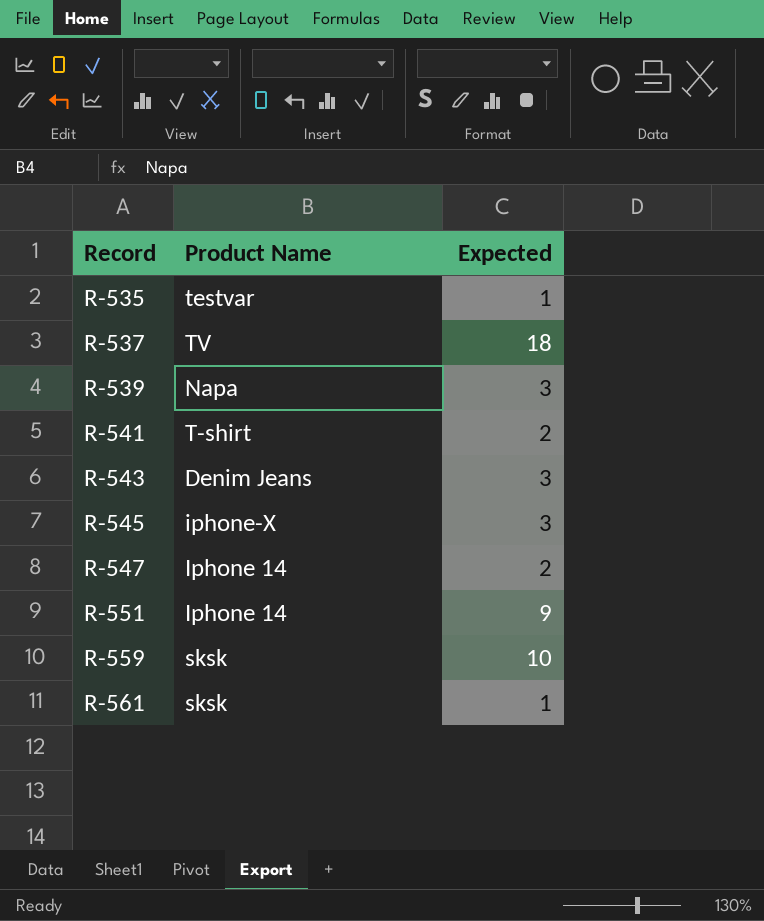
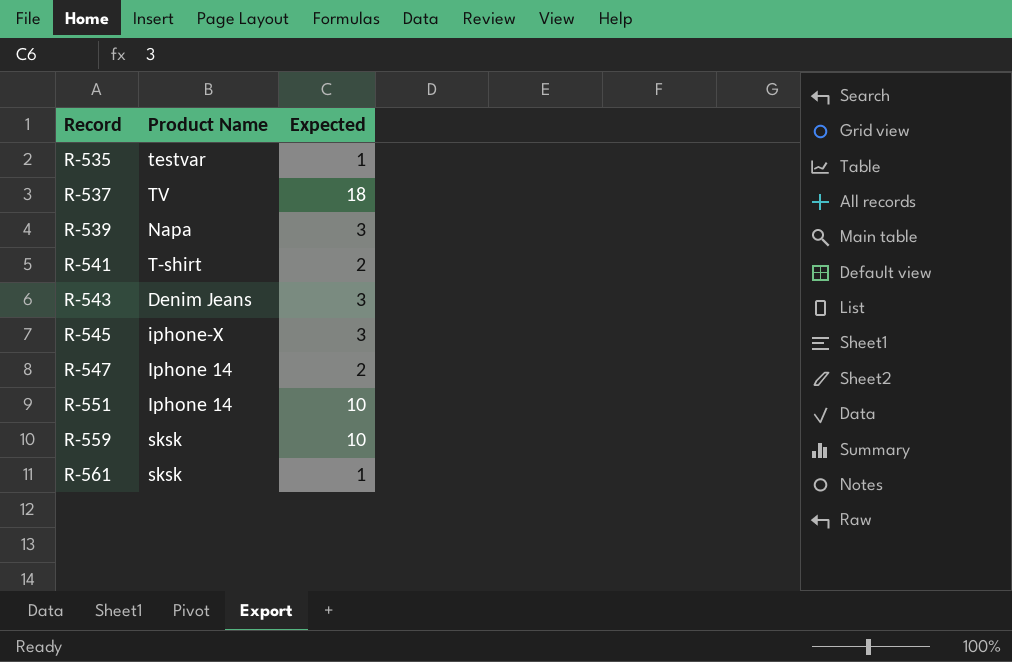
R-551 | Expected: 9 -> 10

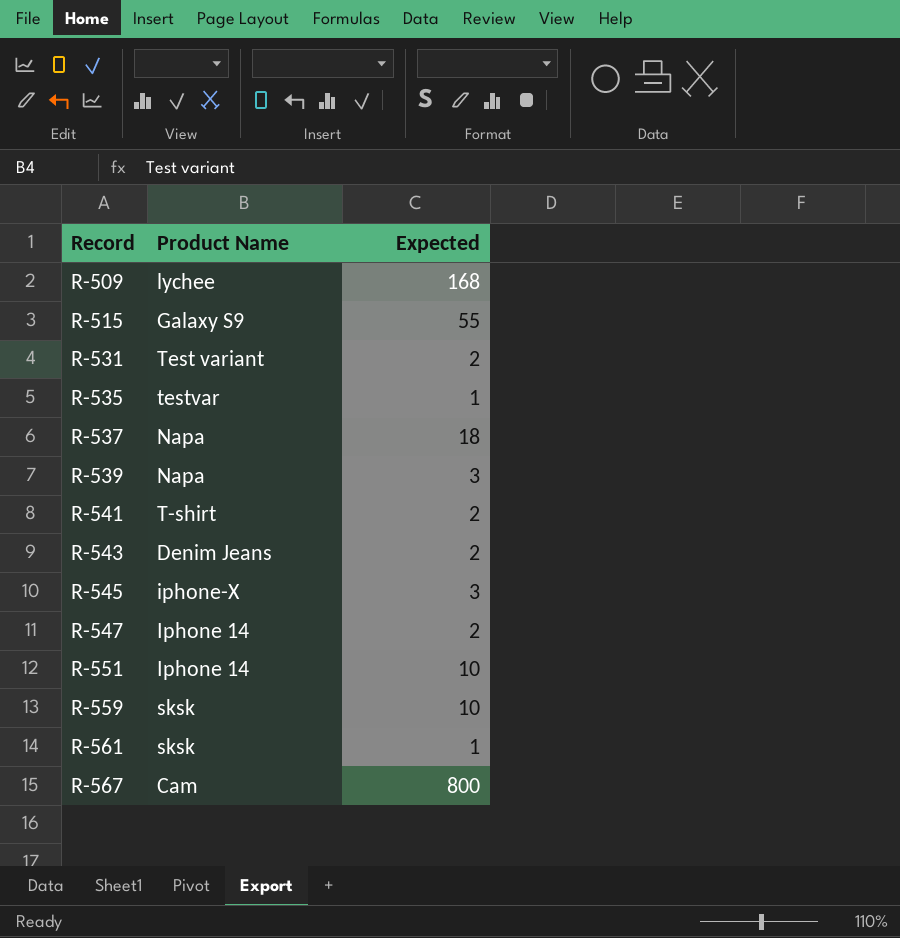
row R-509: none -> lychee | 168
row R-515: none -> Galaxy S9 | 55
row R-531: none -> Test variant | 2
R-537 | Product Name: TV -> Napa
R-543 | Expected: 3 -> 2
row R-567: none -> Cam | 800

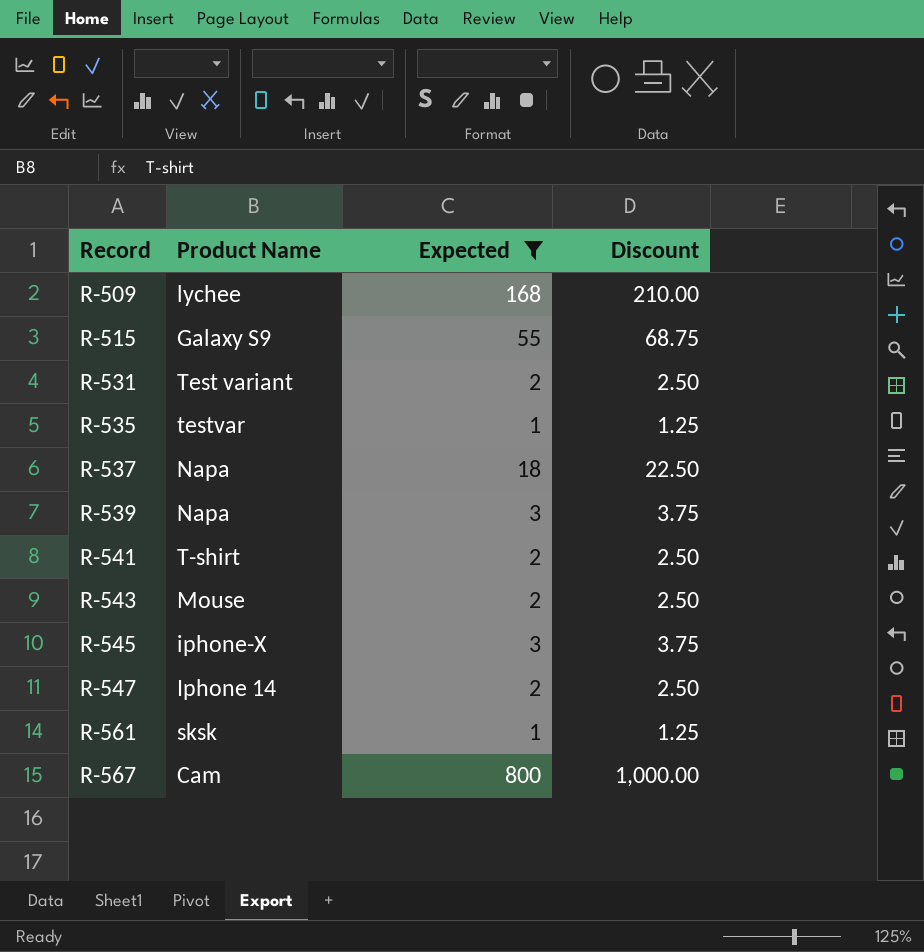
filter: none -> Expected != 10
column Discount | formula: none -> [Expected] * 1.25
R-543 | Product Name: Denim Jeans -> Mouse

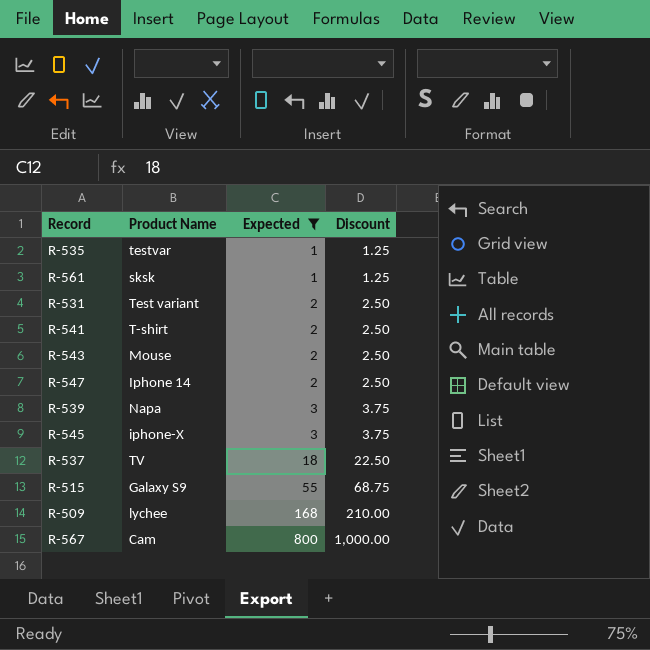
row order: Record ascending -> Expected ascending
R-537 | Product Name: Napa -> TV

